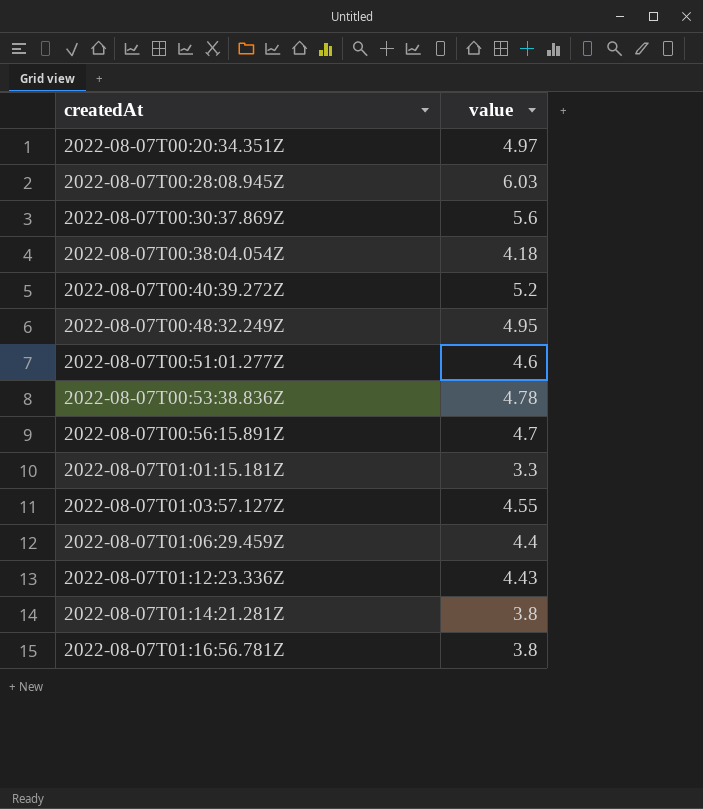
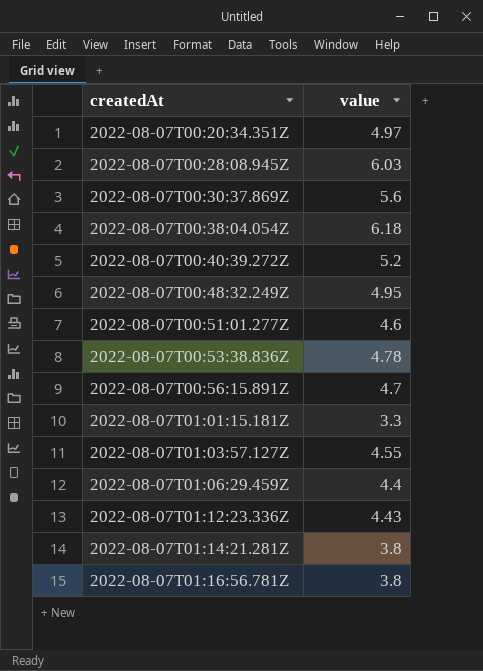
2022-08-07T00:38:04.054Z | value: 4.18 -> 6.18

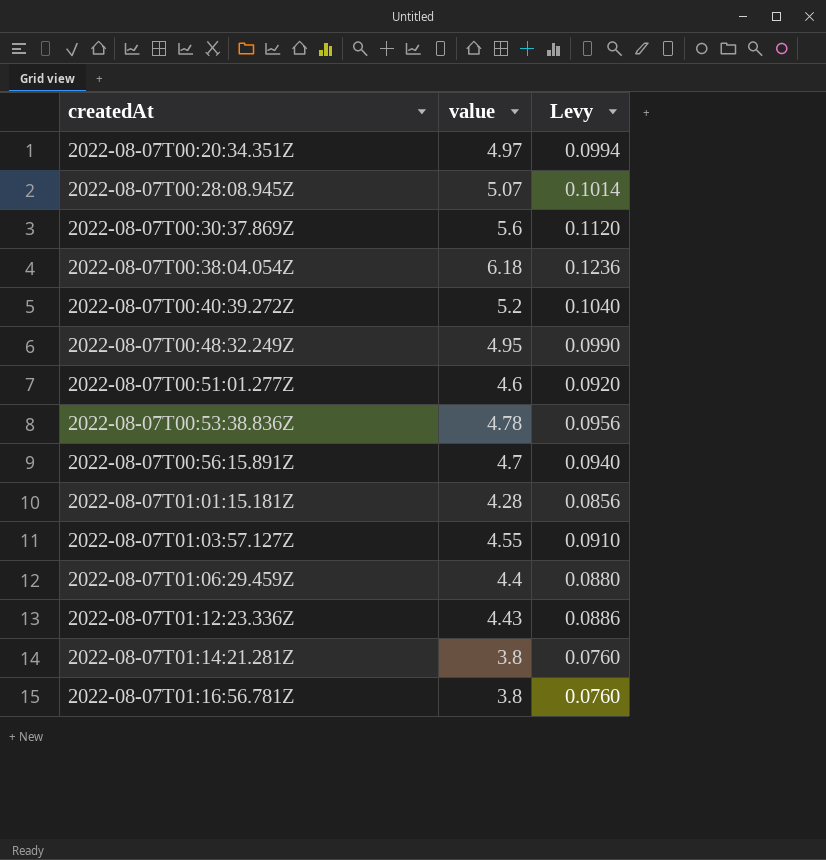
column Levy | formula: none -> [value] * 0.02
2022-08-07T00:28:08.945Z | value: 6.03 -> 5.07
2022-08-07T01:01:15.181Z | value: 3.3 -> 4.28

